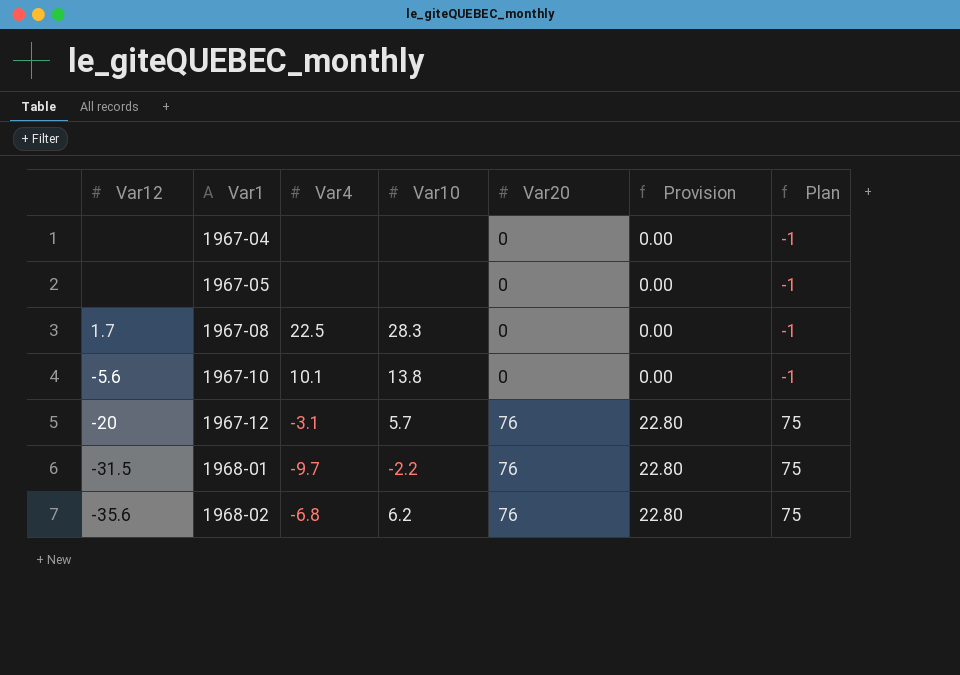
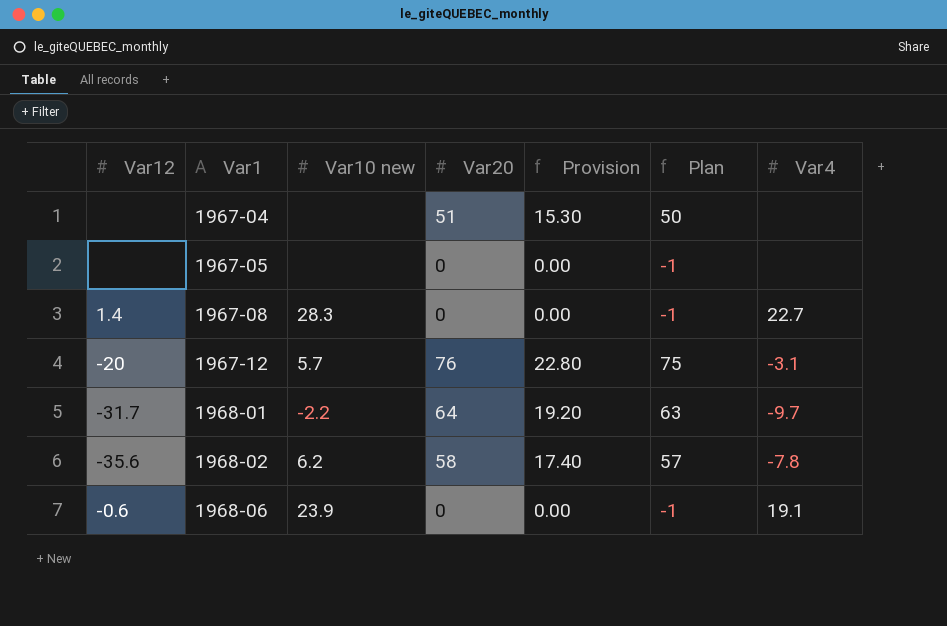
column name: Var10 -> Var10 new
column Var4 | position: 3 -> 7
row 1967-10: -5.6 | 10.1 | 13.8 | 0 | 0.00 | -1 -> none
1967-04 | Var20: 0 -> 51
1967-04 | Provision: 0.00 -> 15.30
1967-04 | Plan: -1 -> 50
1967-08 | Var12: 1.7 -> 1.4
1967-08 | Var4: 22.5 -> 22.7
1968-01 | Var12: -31.5 -> -31.7
1968-01 | Var20: 76 -> 64
1968-01 | Provision: 22.80 -> 19.20
1968-01 | Plan: 75 -> 63
1968-02 | Var20: 76 -> 58
1968-02 | Provision: 22.80 -> 17.40
1968-02 | Plan: 75 -> 57
1968-02 | Var4: -6.8 -> -7.8
row 1968-06: none -> -0.6 | 23.9 | 0 | 0.00 | -1 | 19.1

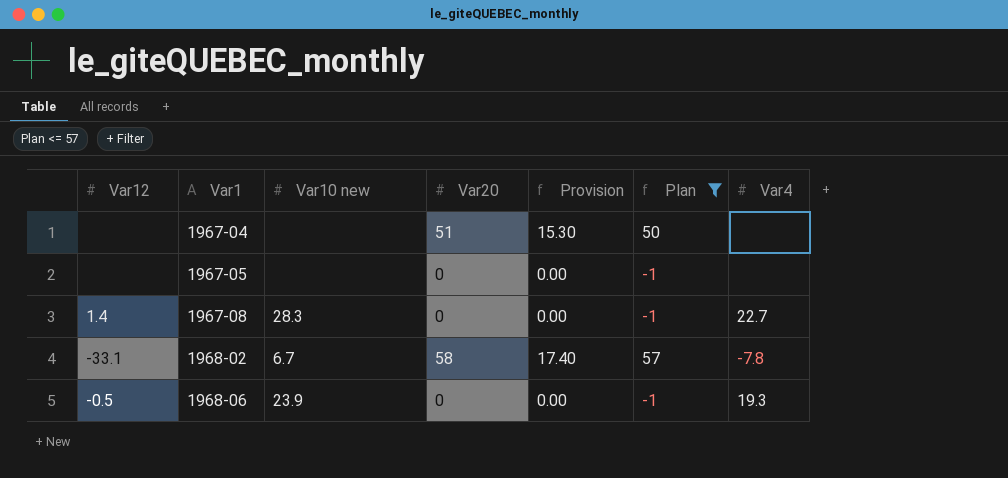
filter: none -> Plan <= 57
1968-02 | Var12: -35.6 -> -33.1
1968-02 | Var10 new: 6.2 -> 6.7
1968-06 | Var12: -0.6 -> -0.5
1968-06 | Var4: 19.1 -> 19.3

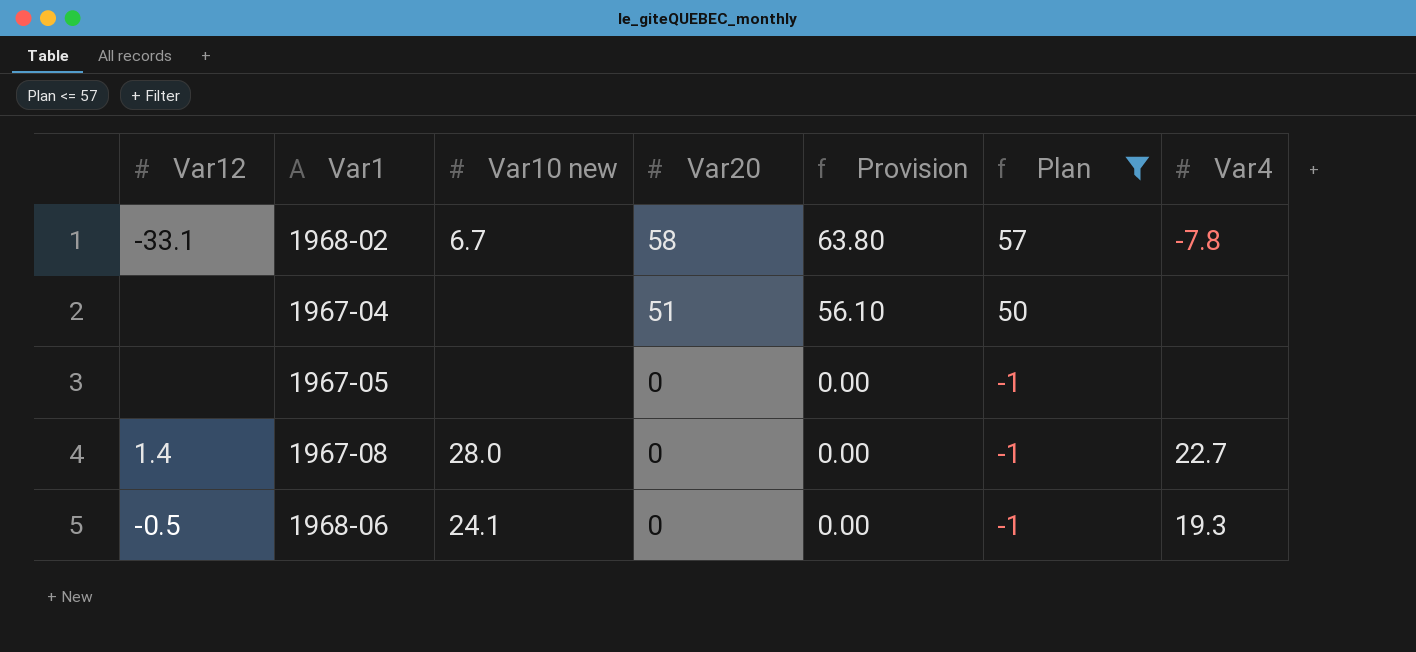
row order: Var1 ascending -> Var20 descending
column Provision | formula: [Var20] * 0.3 -> [Var20] * 1.1
1967-08 | Var10 new: 28.3 -> 28.0
1968-06 | Var10 new: 23.9 -> 24.1

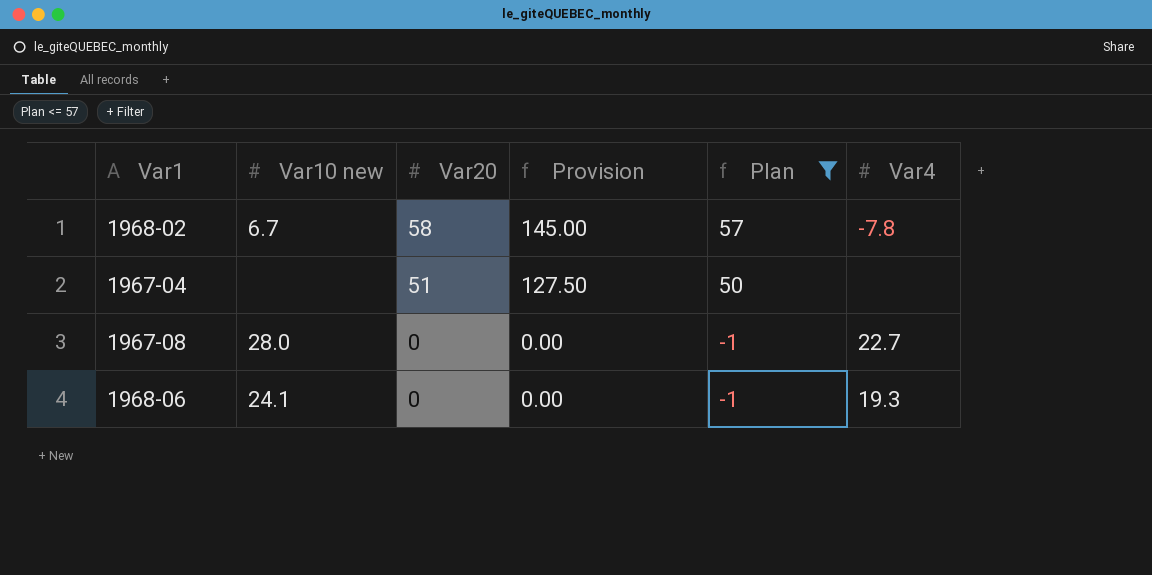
column Var12 | position: 1 -> none
column Provision | formula: [Var20] * 1.1 -> [Var20] * 2.5
row 1967-05: none | none | 0 | 0.00 | -1 | none -> none

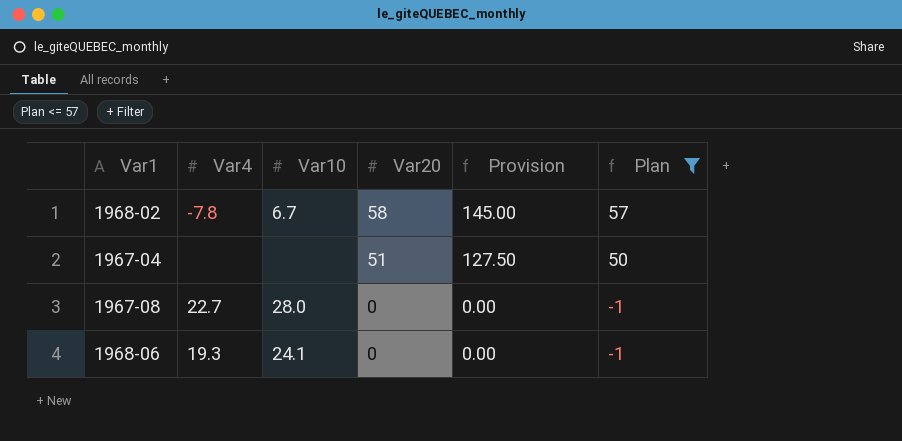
column Var4 | position: 6 -> 2
column name: Var10 new -> Var10

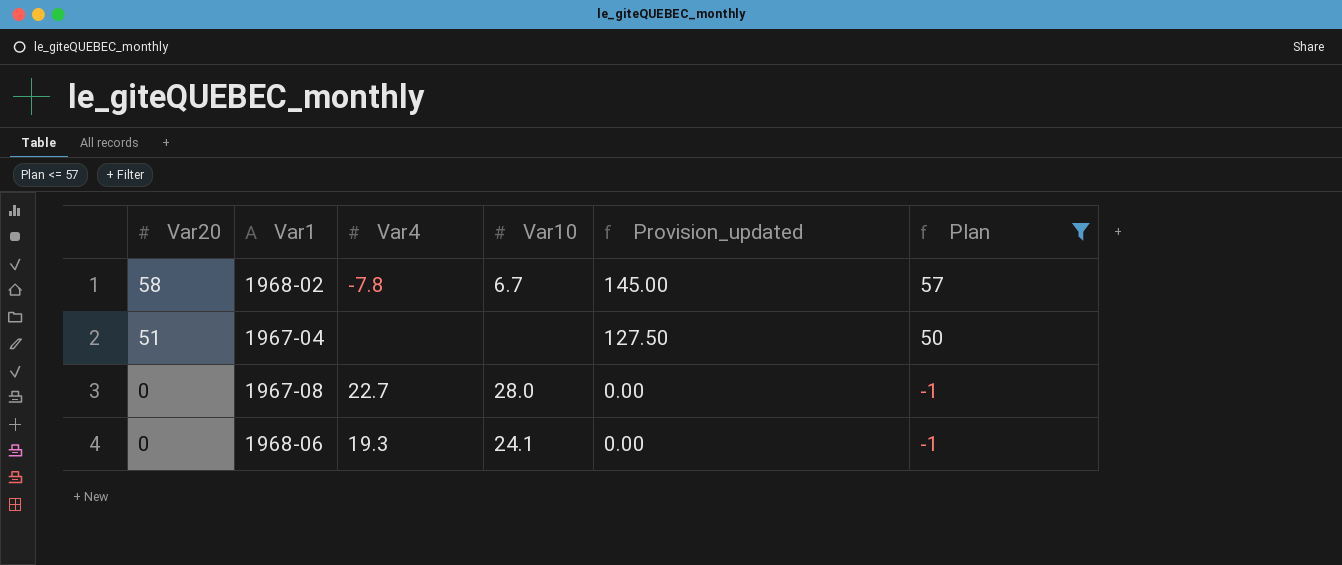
column Var20 | position: 4 -> 1
column name: Provision -> Provision_updated

